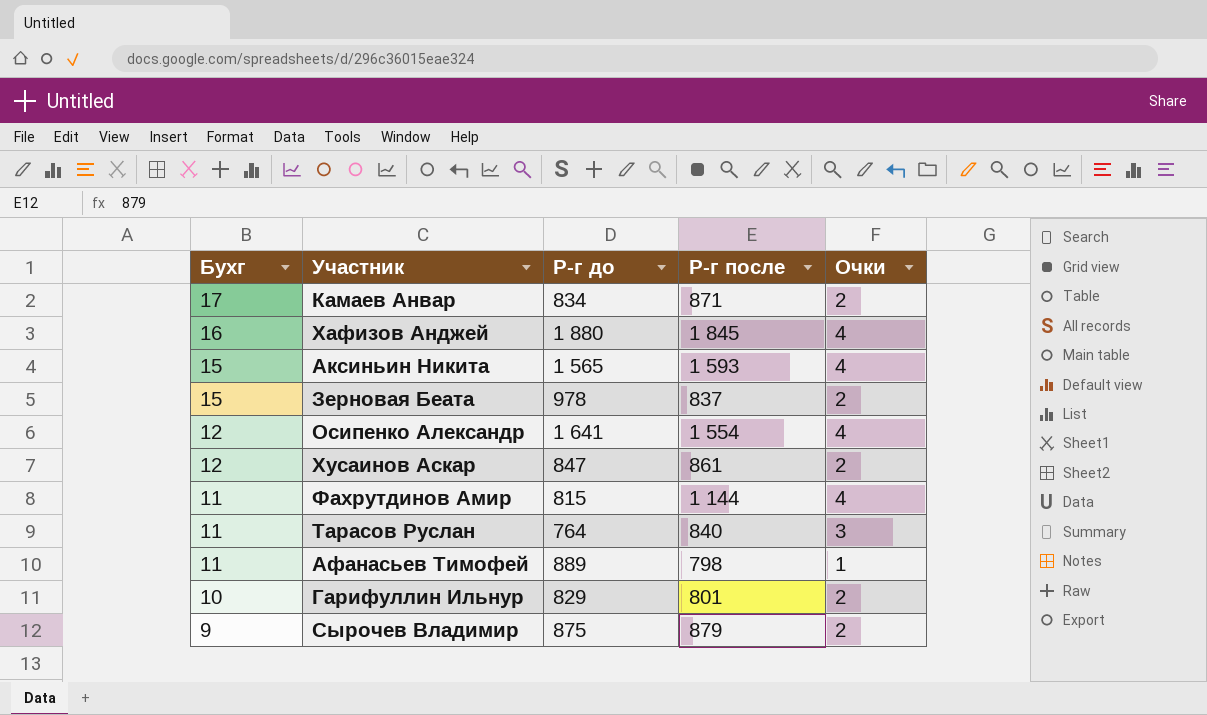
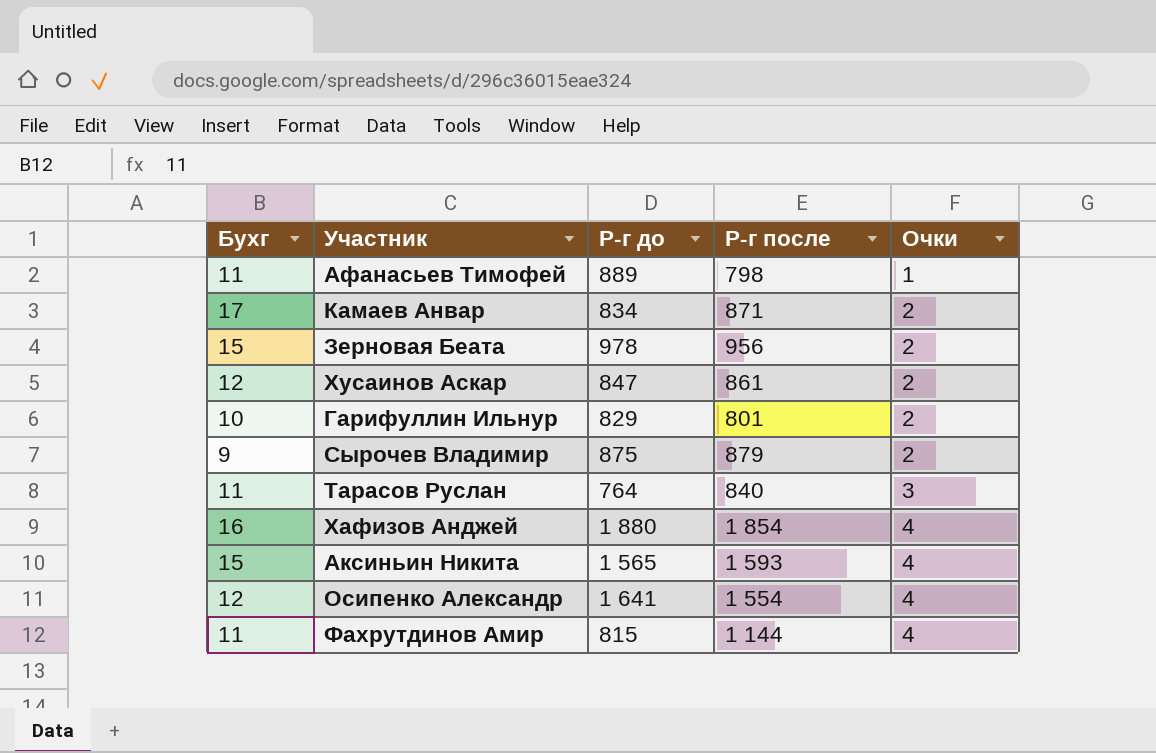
row order: Бухг descending -> Очки ascending
Зерновая Беата | Р-г после: 837 -> 956
Хафизов Анджей | Р-г после: 1 845 -> 1 854

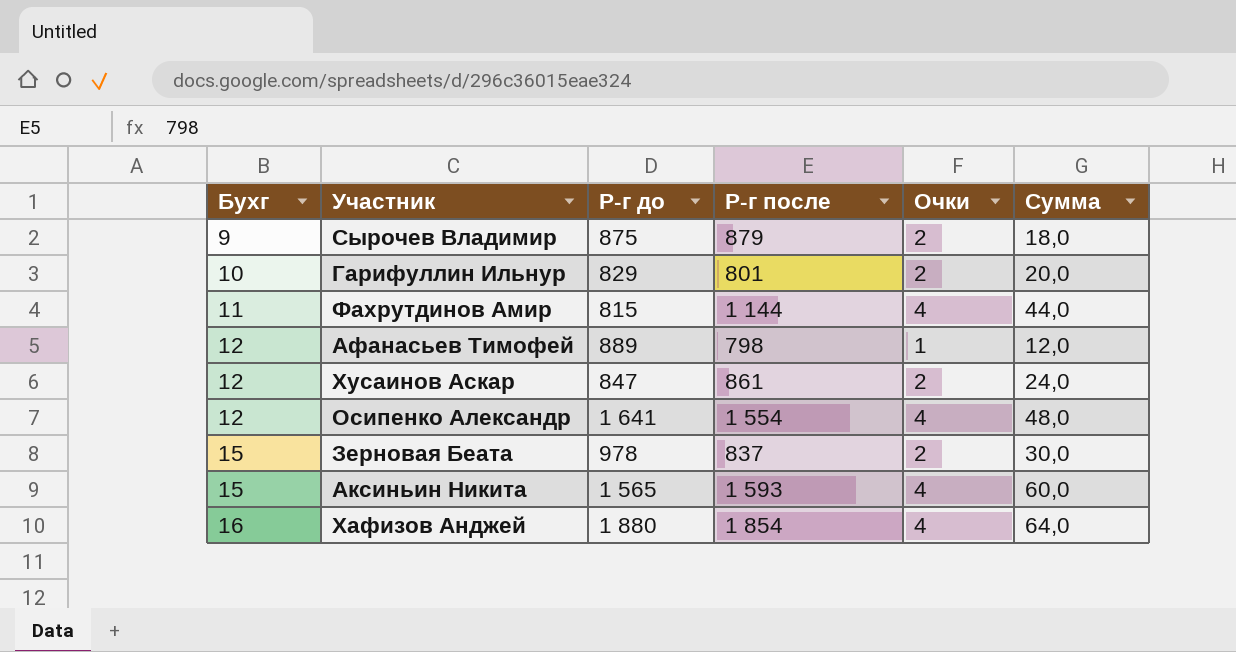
row order: Очки ascending -> Бухг ascending
column Сумма | formula: none -> [Бухг] * [Очки]
row Камаев Анвар: 17 | 834 | 871 | 2 -> none
row Тарасов Руслан: 11 | 764 | 840 | 3 -> none
Афанасьев Тимофей | Бухг: 11 -> 12
Зерновая Беата | Р-г после: 956 -> 837

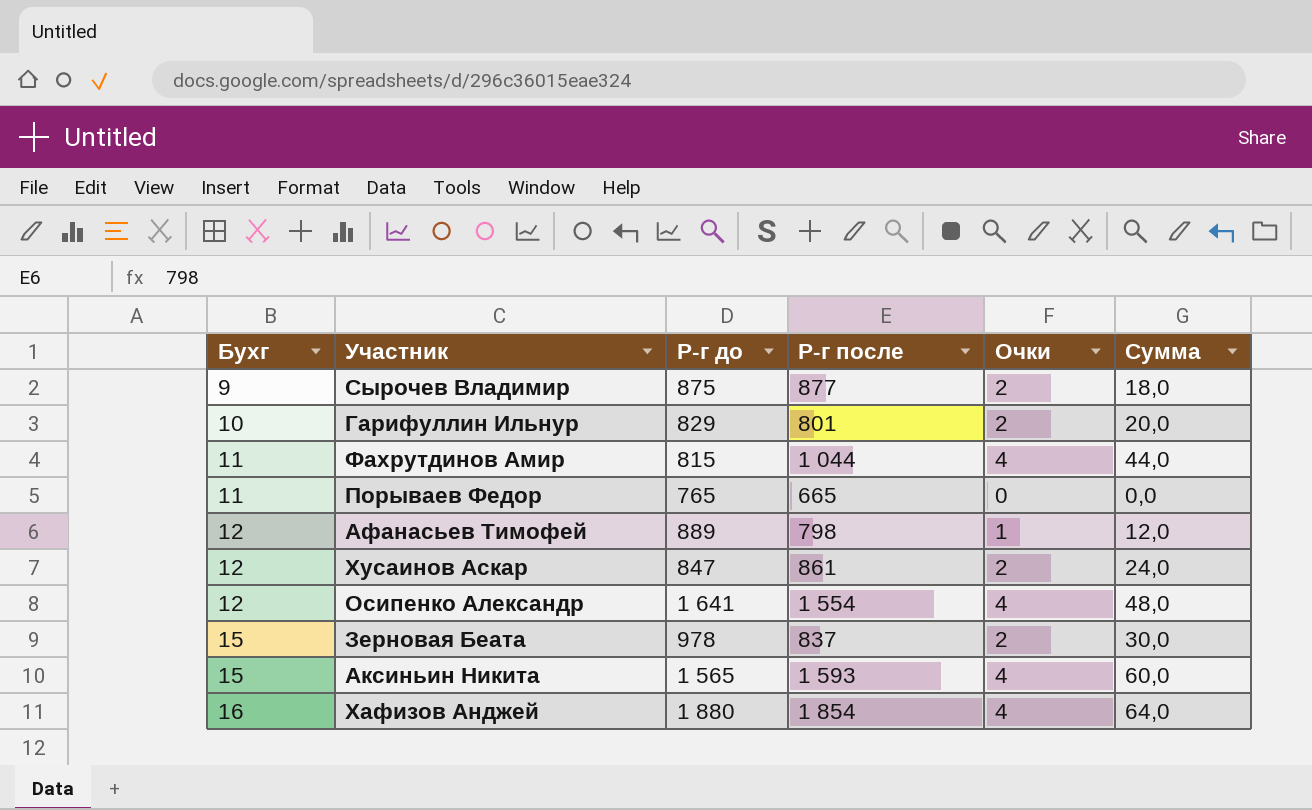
Сырочев Владимир | Р-г после: 879 -> 877
Фахрутдинов Амир | Р-г после: 1 144 -> 1 044
row Порываев Федор: none -> 11 | 765 | 665 | 0 | 0,0

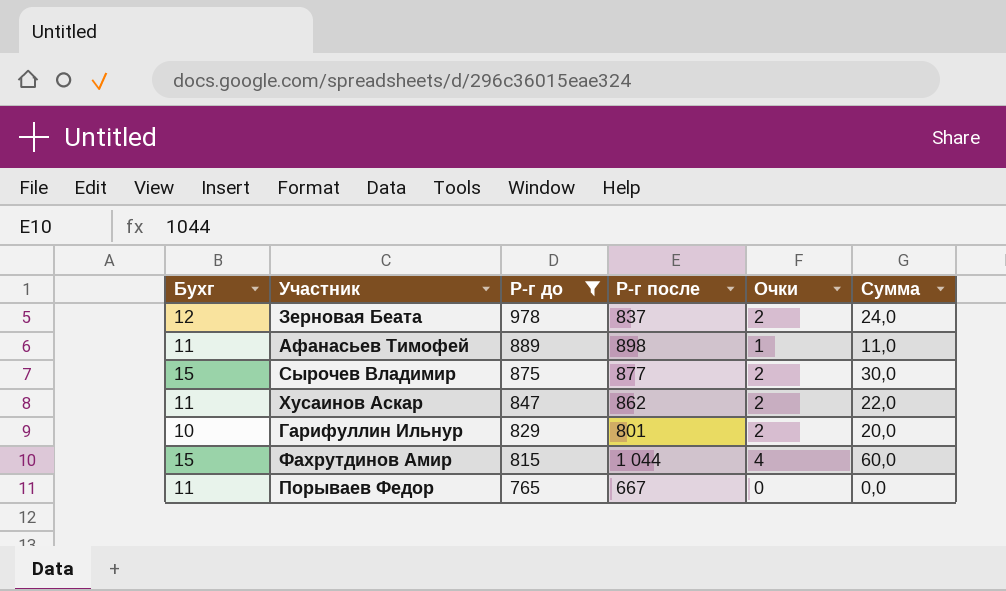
filter: none -> Р-г до <= 978
row order: Бухг ascending -> Р-г до descending
Зерновая Беата | Бухг: 15 -> 12
Зерновая Беата | Сумма: 30,0 -> 24,0
Афанасьев Тимофей | Бухг: 12 -> 11
Афанасьев Тимофей | Р-г после: 798 -> 898
Афанасьев Тимофей | Сумма: 12,0 -> 11,0
Сырочев Владимир | Бухг: 9 -> 15
Сырочев Владимир | Сумма: 18,0 -> 30,0
Хусаинов Аскар | Бухг: 12 -> 11
Хусаинов Аскар | Р-г после: 861 -> 862
Хусаинов Аскар | Сумма: 24,0 -> 22,0
Фахрутдинов Амир | Бухг: 11 -> 15
Фахрутдинов Амир | Сумма: 44,0 -> 60,0
Порываев Федор | Р-г после: 665 -> 667

